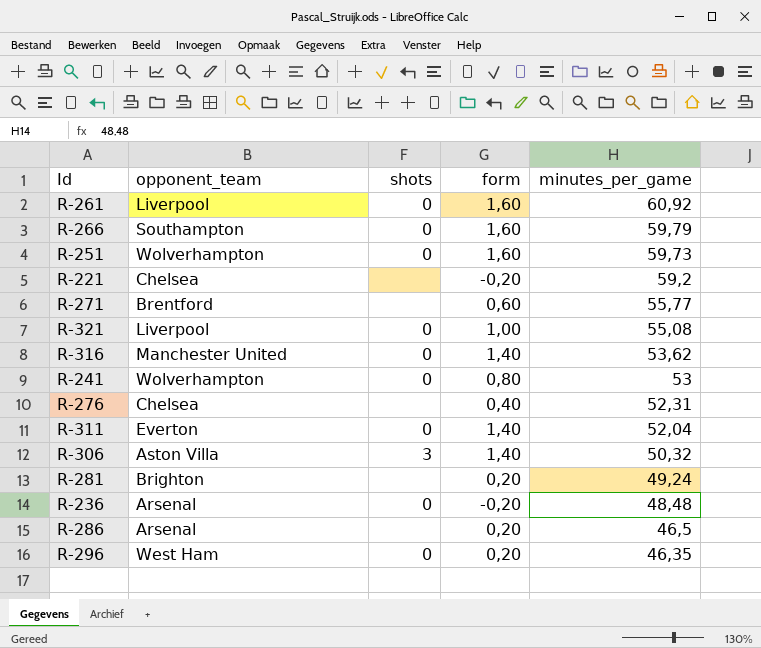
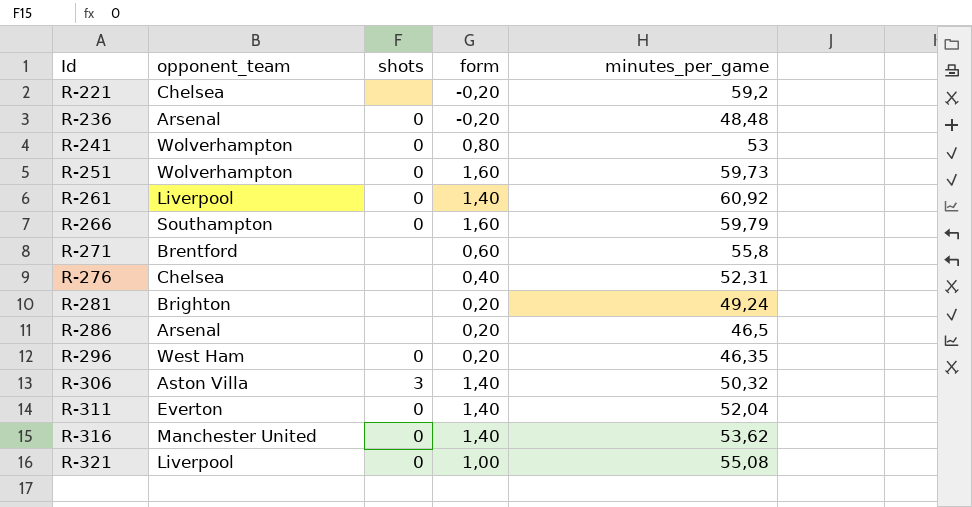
row order: minutes_per_game descending -> Id ascending
R-261 | form: 1,60 -> 1,40
R-271 | minutes_per_game: 55,77 -> 55,8

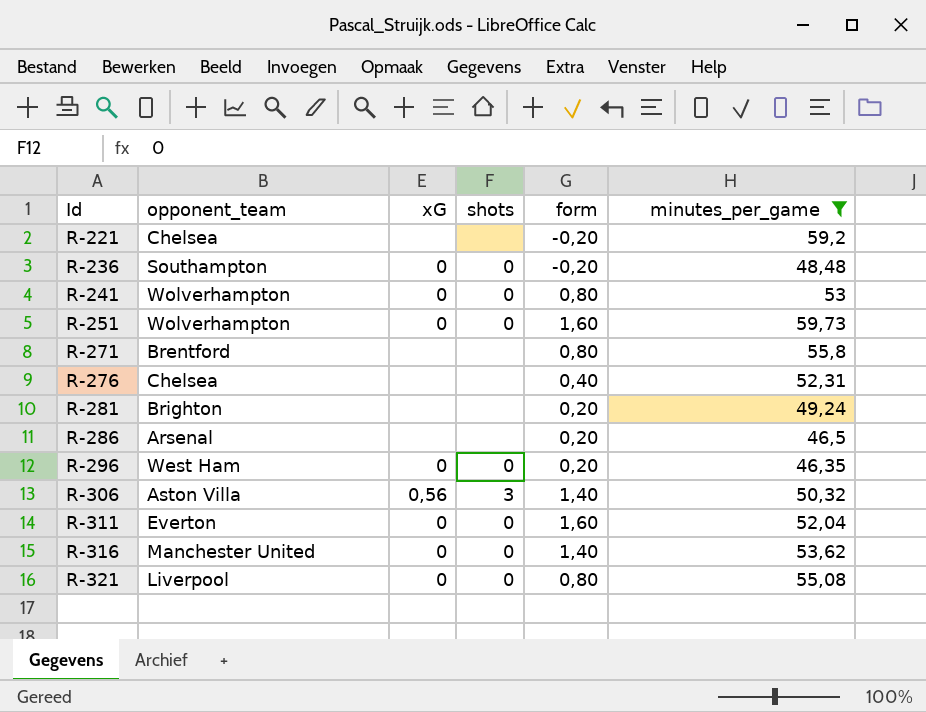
filter: none -> minutes_per_game <= 59,73
column xG | position: none -> 3
R-236 | opponent_team: Arsenal -> Southampton
R-271 | form: 0,60 -> 0,80
R-311 | form: 1,40 -> 1,60
R-321 | form: 1,00 -> 0,80

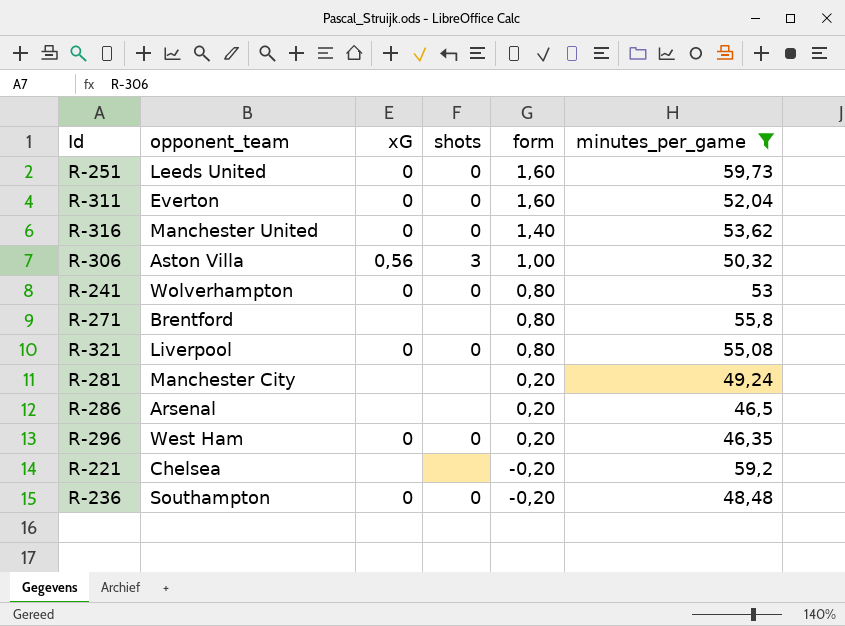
row order: Id ascending -> form descending
row R-276: Chelsea | none | none | 0,40 | 52,31 -> none
R-251 | opponent_team: Wolverhampton -> Leeds United
R-306 | form: 1,40 -> 1,00
R-281 | opponent_team: Brighton -> Manchester City

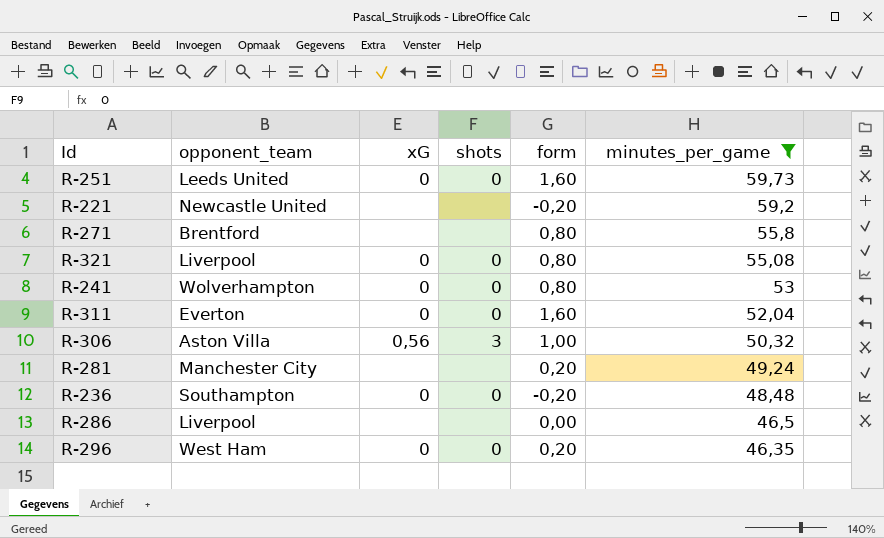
row order: form descending -> minutes_per_game descending
row R-316: Manchester United | 0 | 0 | 1,40 | 53,62 -> none
R-221 | opponent_team: Chelsea -> Newcastle United
R-286 | opponent_team: Arsenal -> Liverpool
R-286 | form: 0,20 -> 0,00

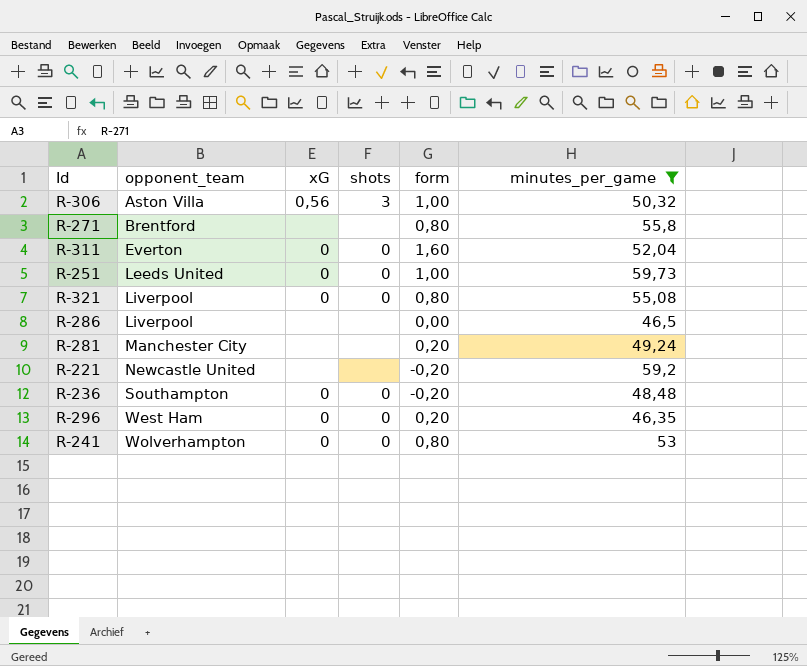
row order: minutes_per_game descending -> opponent_team ascending
R-251 | form: 1,60 -> 1,00

